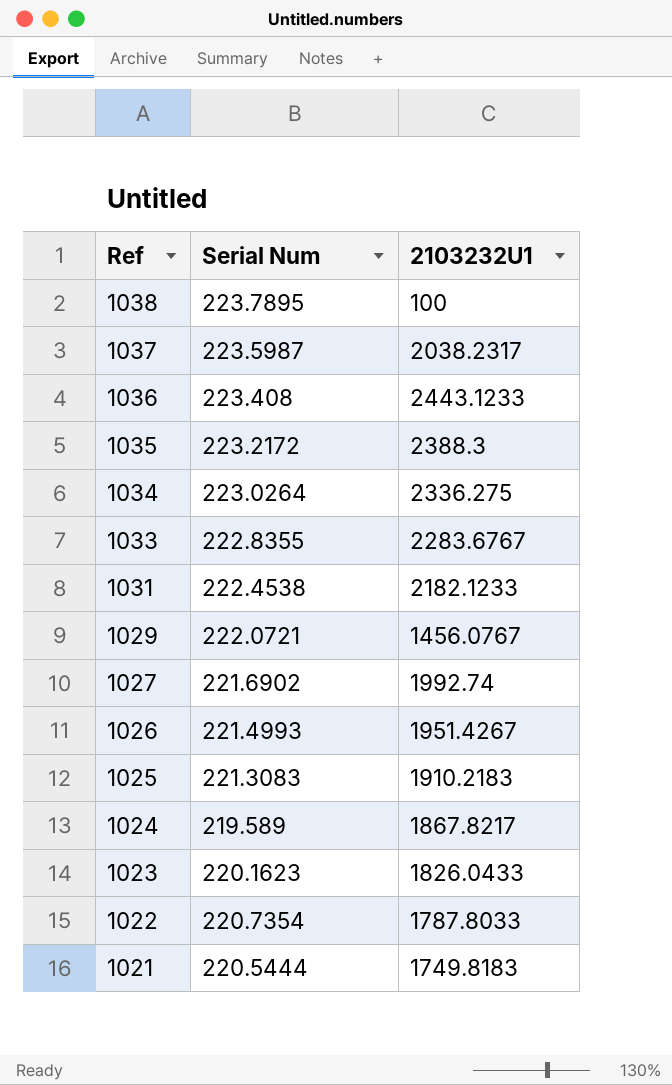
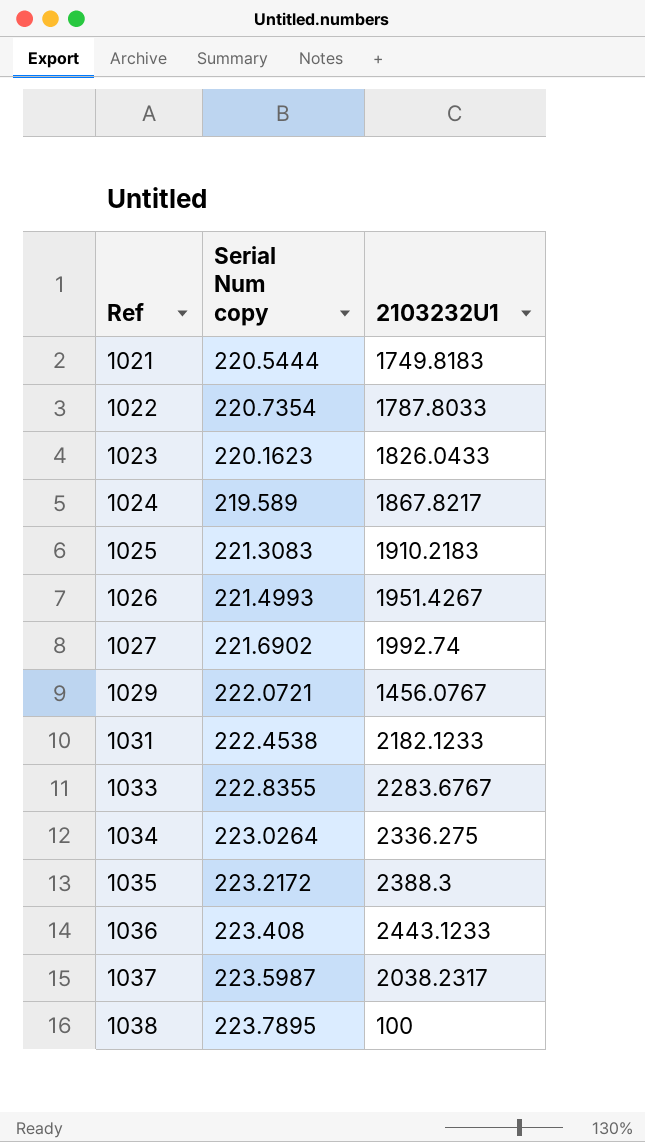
row order: Ref descending -> Ref ascending
column name: Serial Num -> Serial Num copy

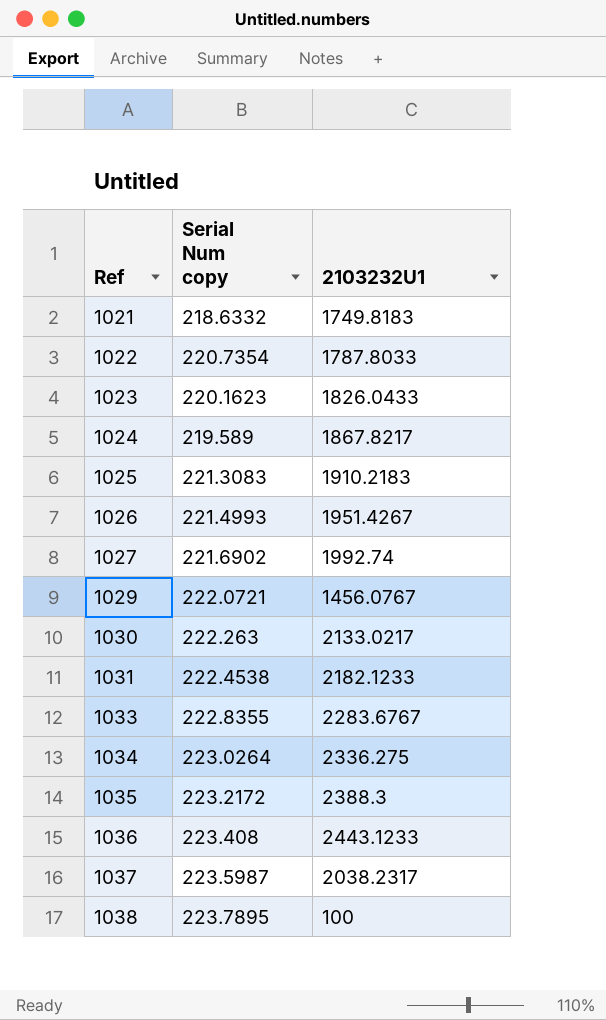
1021 | Serial Num copy: 220.5444 -> 218.6332
row 1030: none -> 222.263 | 2133.0217

